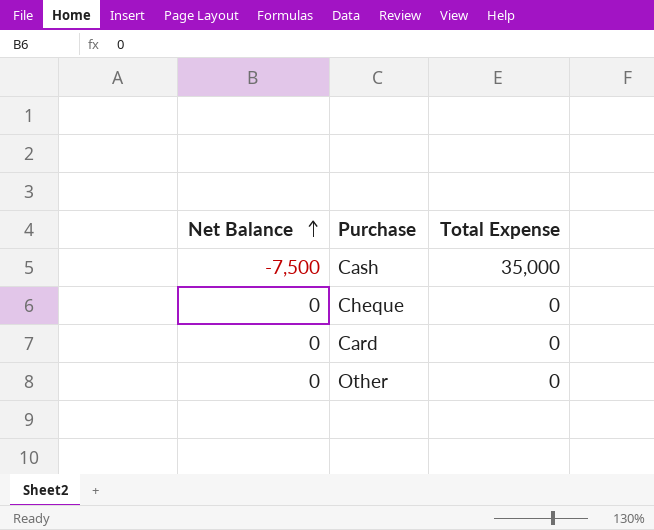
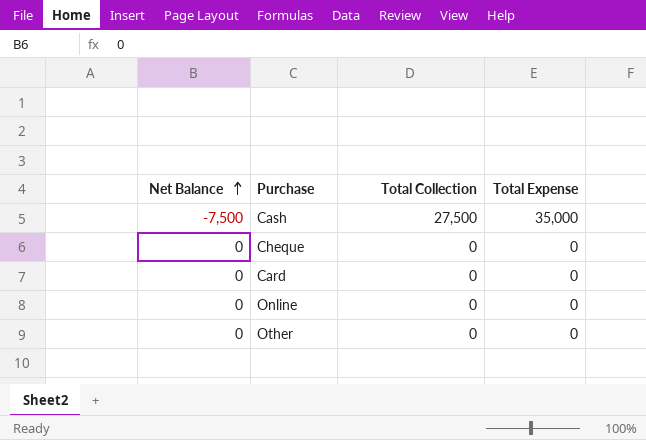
column Total Collection | position: none -> 3
row Online: none -> 0 | 0 | 0

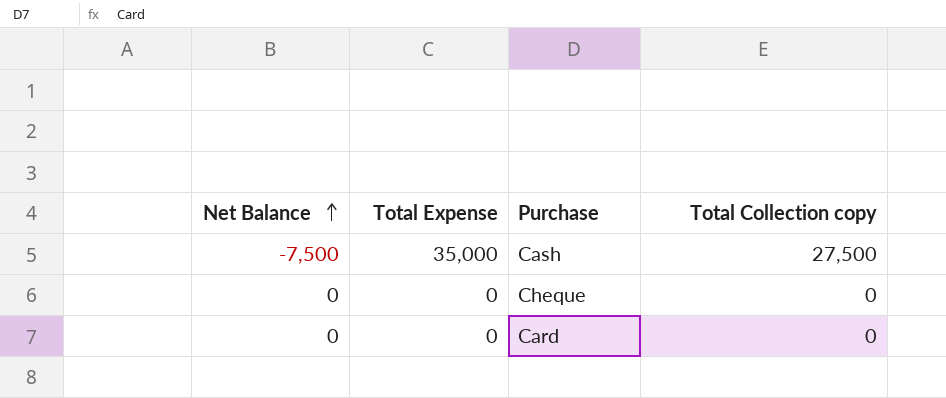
column Total Expense | position: 4 -> 2
column name: Total Collection -> Total Collection copy
row Online: 0 | 0 | 0 -> none
row Other: 0 | 0 | 0 -> none

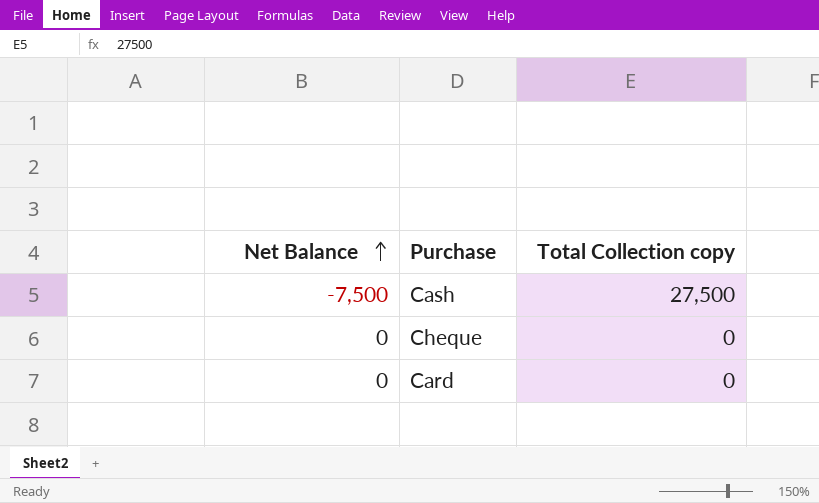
column Total Expense | position: 2 -> none

